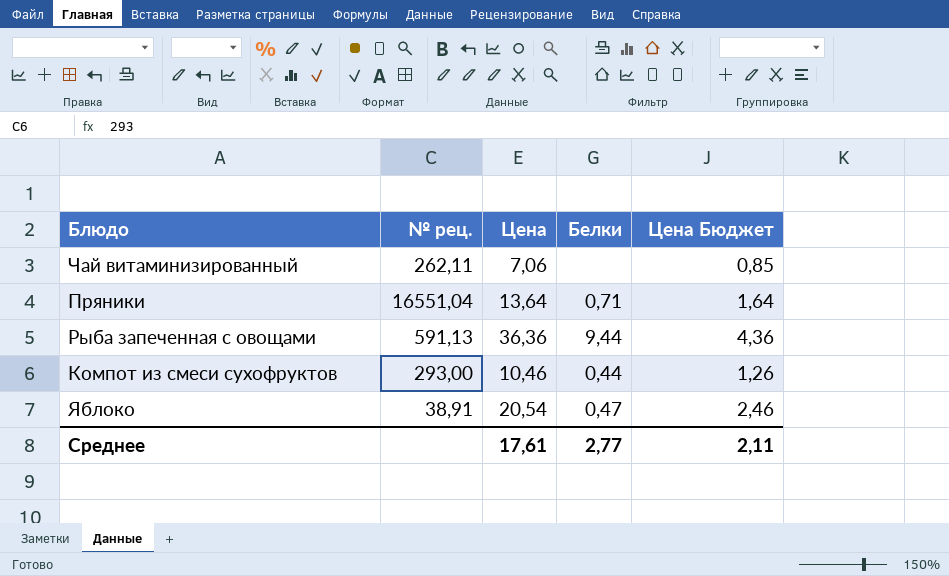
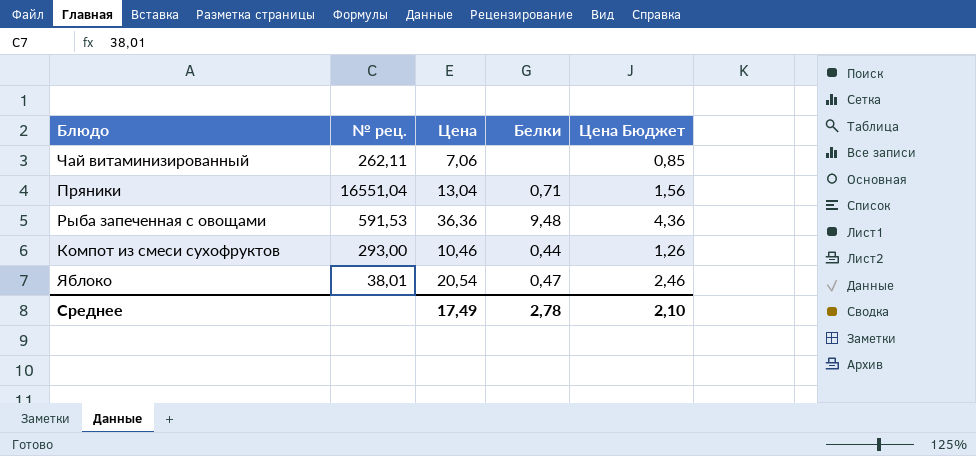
Пряники | Цена: 13,64 -> 13,04
Пряники | Цена Бюджет: 1,64 -> 1,56
Рыба запеченная с овощами | № рец.: 591,13 -> 591,53
Рыба запеченная с овощами | Белки: 9,44 -> 9,48
Яблоко | № рец.: 38,91 -> 38,01
Среднее | Цена: 17,61 -> 17,49
Среднее | Белки: 2,77 -> 2,78
Среднее | Цена Бюджет: 2,11 -> 2,10

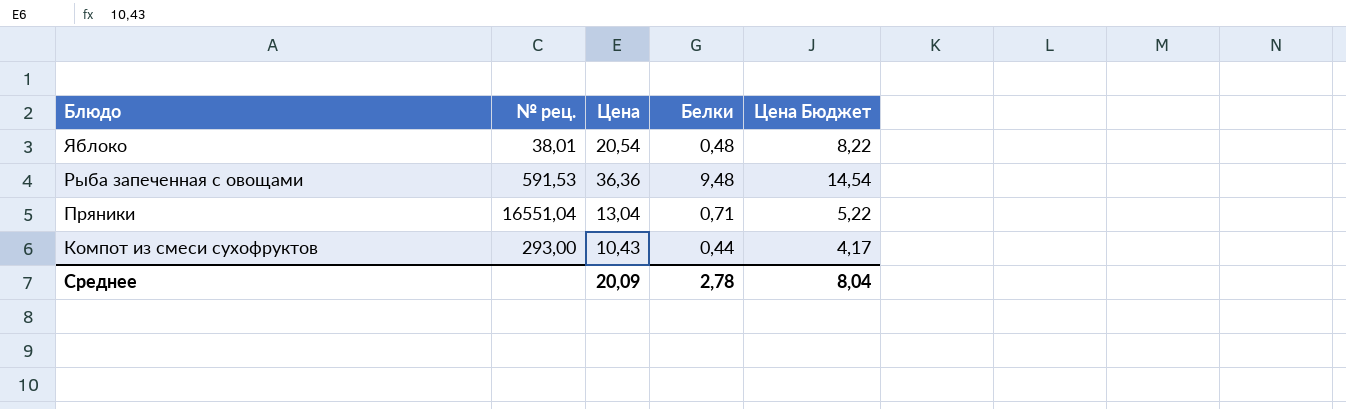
row order: none -> Блюдо descending
column Цена Бюджет | formula: [Цена] * 0,12 -> [Цена] * 0,4
row Чай витаминизированный: 262,11 | 7,06 | none | 0,85 -> none
Яблоко | Белки: 0,47 -> 0,48
Компот из смеси сухофруктов | Цена: 10,46 -> 10,43
Среднее | Цена: 17,49 -> 20,09
Среднее | Цена Бюджет: 2,10 -> 8,04

